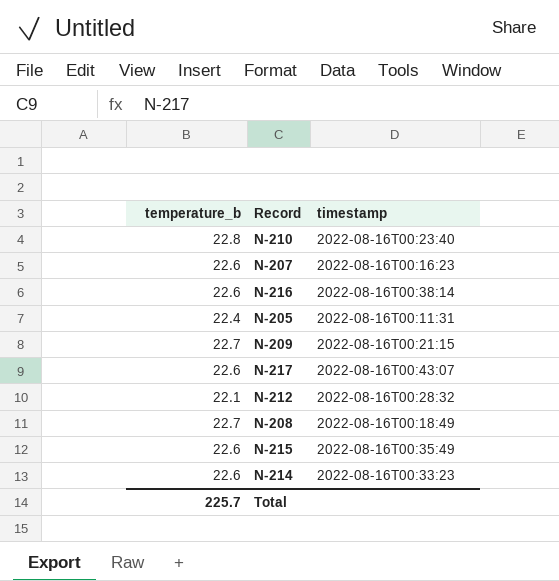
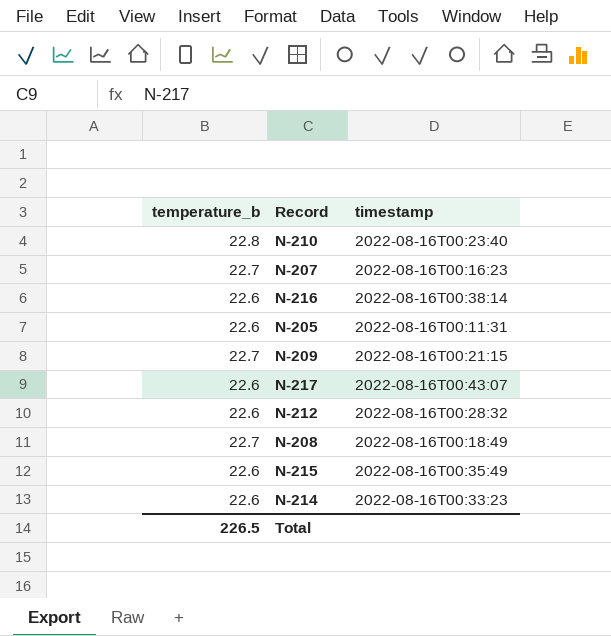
N-207 | temperature_b: 22.6 -> 22.7
N-205 | temperature_b: 22.4 -> 22.6
N-212 | temperature_b: 22.1 -> 22.6
Total | temperature_b: 225.7 -> 226.5

